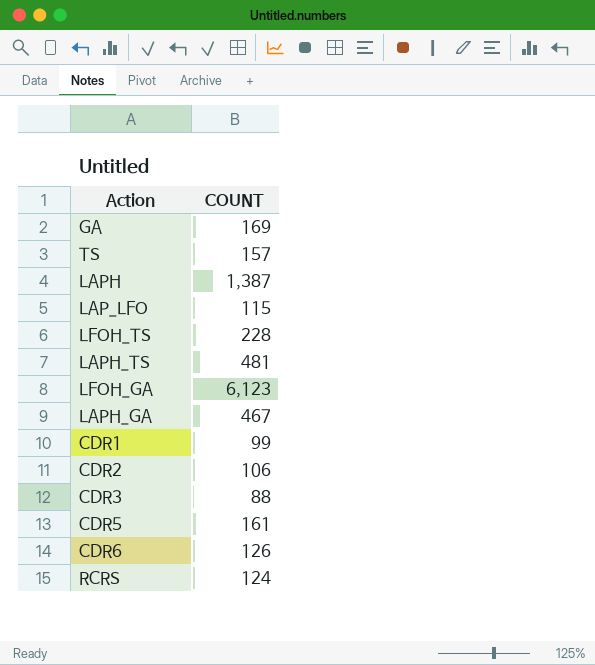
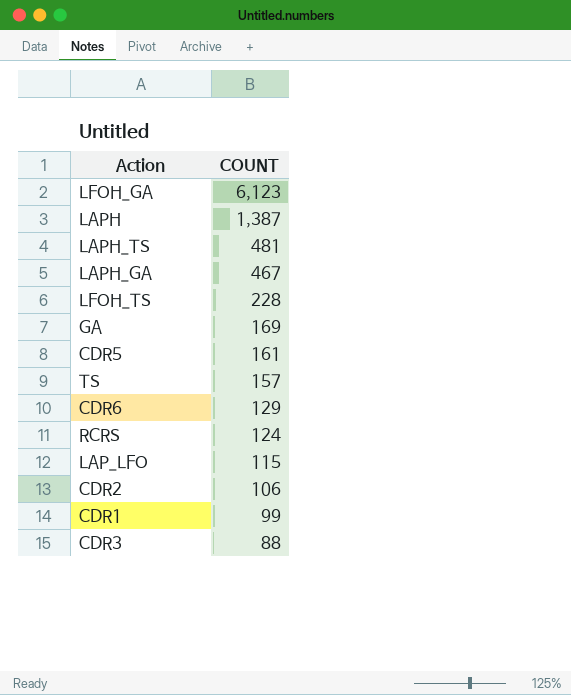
row order: none -> COUNT descending
CDR6 | COUNT: 126 -> 129

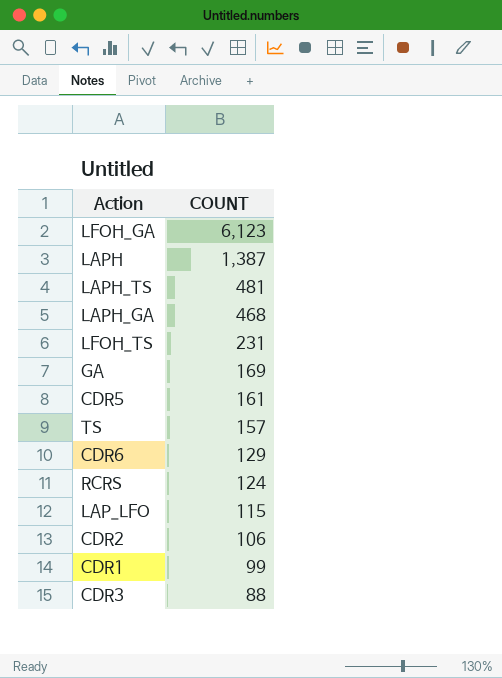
LAPH_GA | COUNT: 467 -> 468
LFOH_TS | COUNT: 228 -> 231

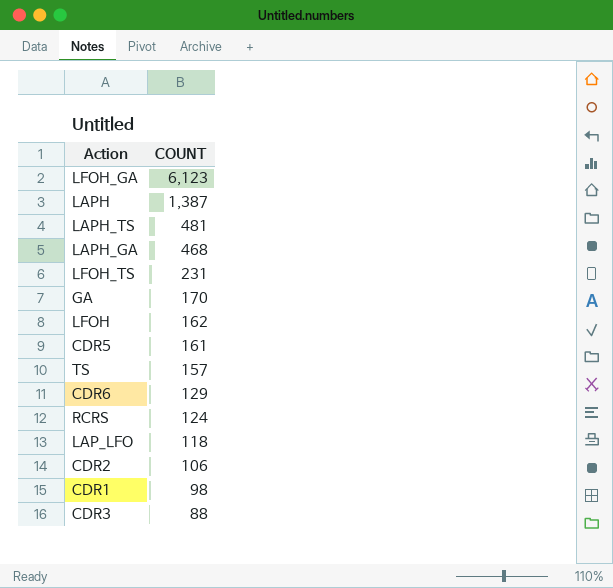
GA | COUNT: 169 -> 170
row LFOH: none -> 162
LAP_LFO | COUNT: 115 -> 118
CDR1 | COUNT: 99 -> 98

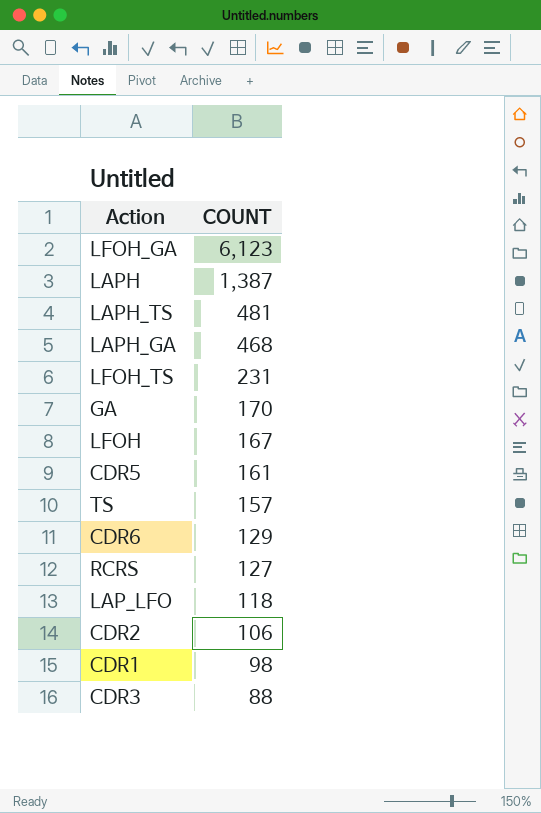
LFOH | COUNT: 162 -> 167
RCRS | COUNT: 124 -> 127

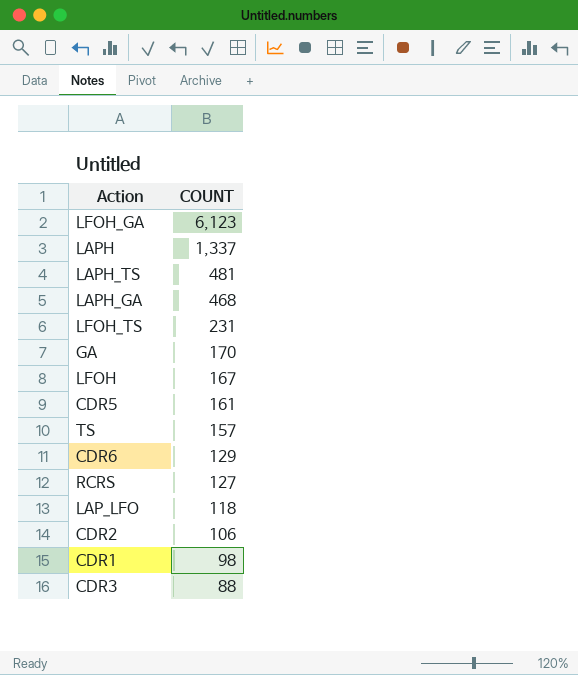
LAPH | COUNT: 1,387 -> 1,337

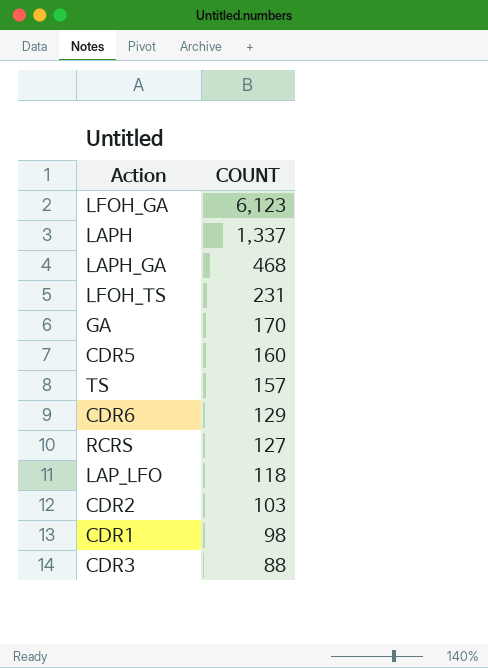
row LAPH_TS: 481 -> none
row LFOH: 167 -> none
CDR5 | COUNT: 161 -> 160
CDR2 | COUNT: 106 -> 103

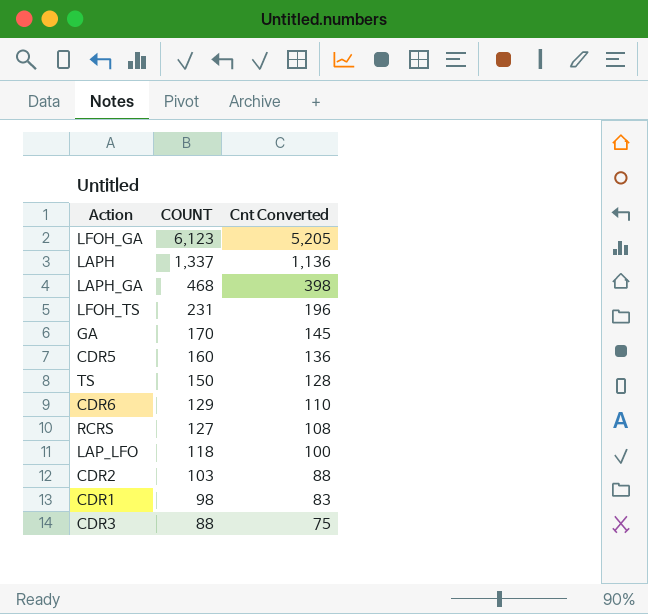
column Cnt Converted | formula: none -> [COUNT] * 0.85
TS | COUNT: 157 -> 150

